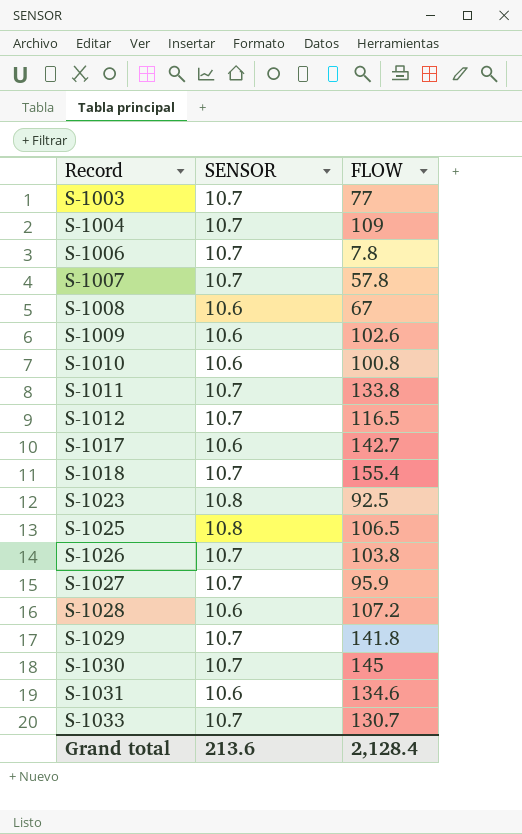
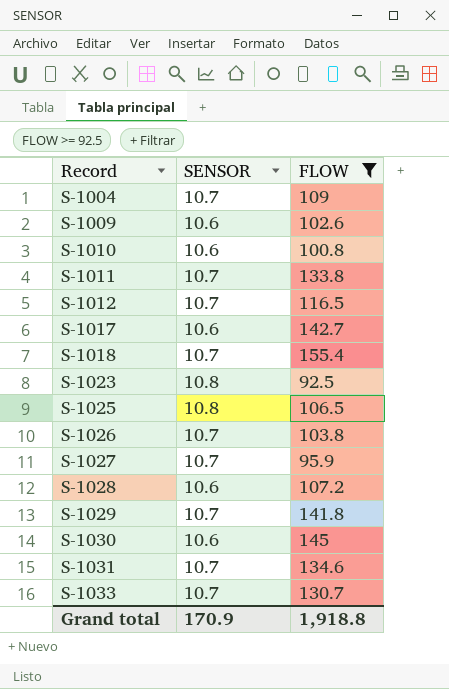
filter: none -> FLOW >= 92.5
S-1030 | SENSOR: 10.7 -> 10.6
S-1031 | SENSOR: 10.6 -> 10.7
Grand total | SENSOR: 213.6 -> 170.9
Grand total | FLOW: 2,128.4 -> 1,918.8

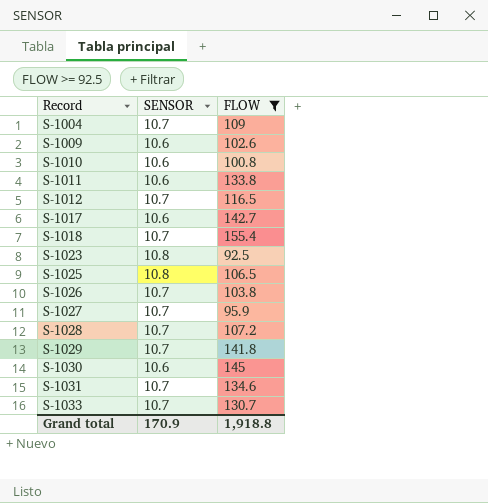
S-1011 | SENSOR: 10.7 -> 10.6
S-1028 | SENSOR: 10.6 -> 10.7

